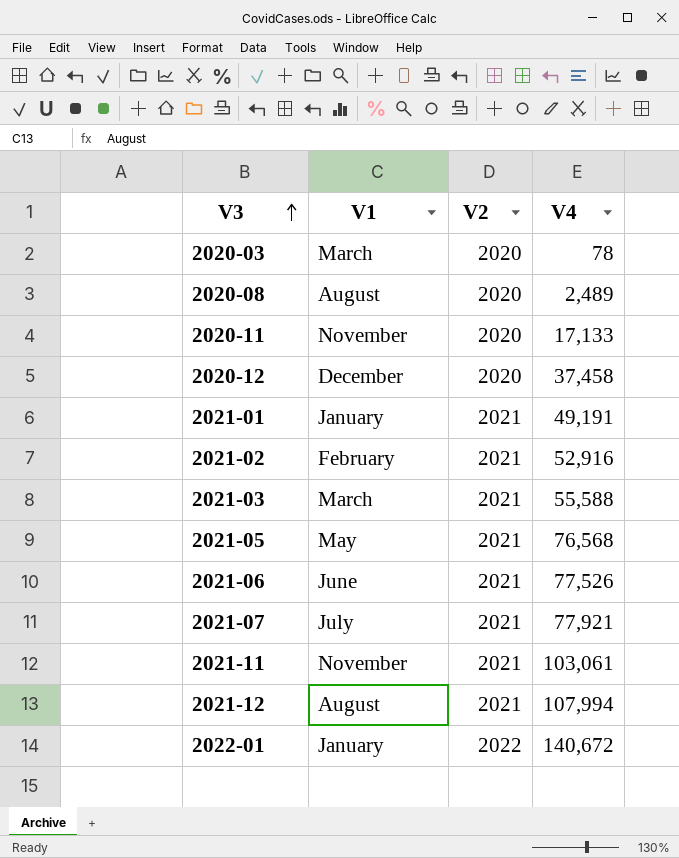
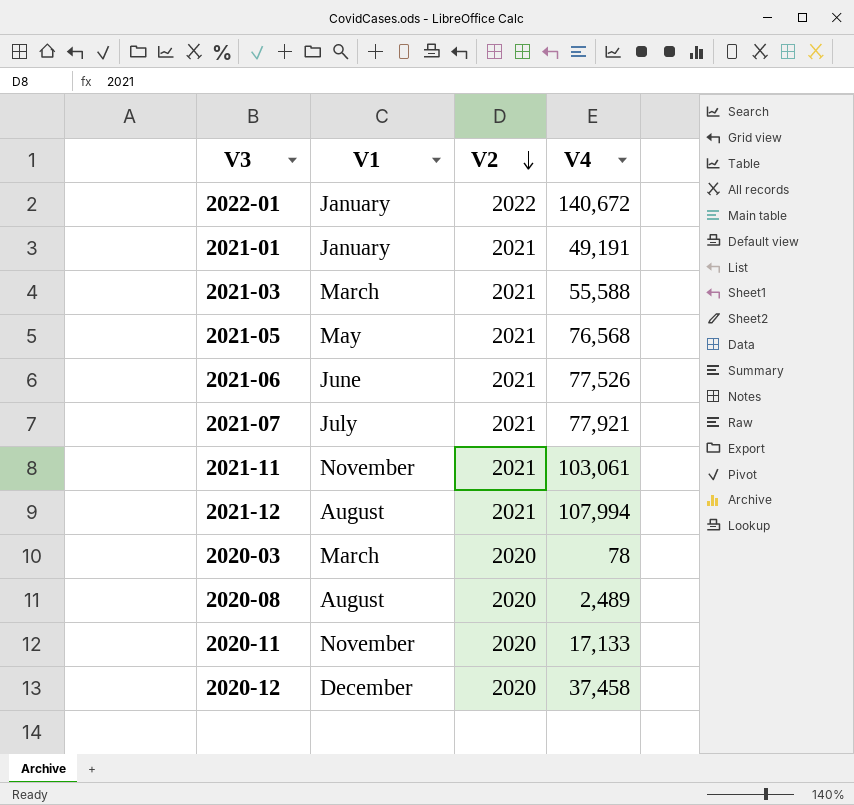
row order: V3 ascending -> V2 descending
row 2021-02: February | 2021 | 52,916 -> none

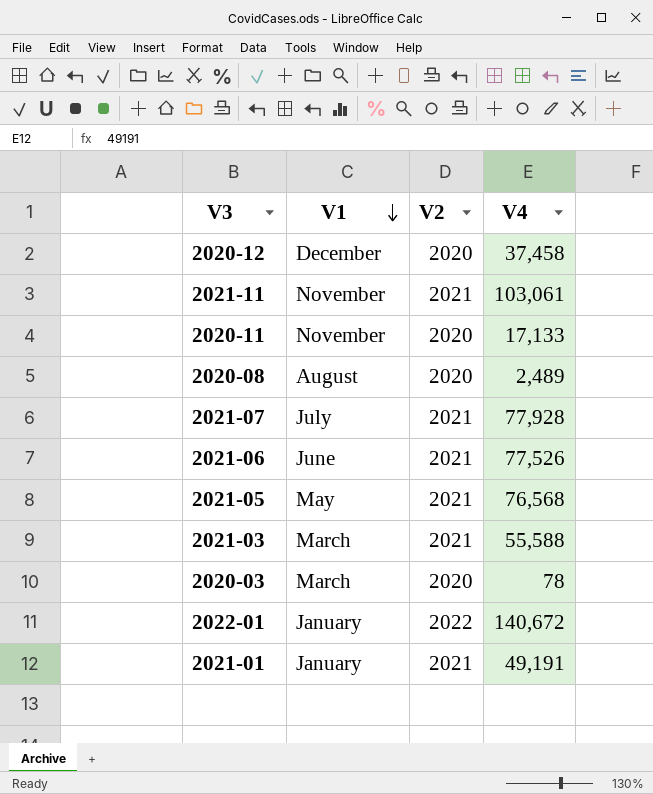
row order: V2 descending -> V1 descending
row 2021-12: August | 2021 | 107,994 -> none
2021-07 | V4: 77,921 -> 77,928

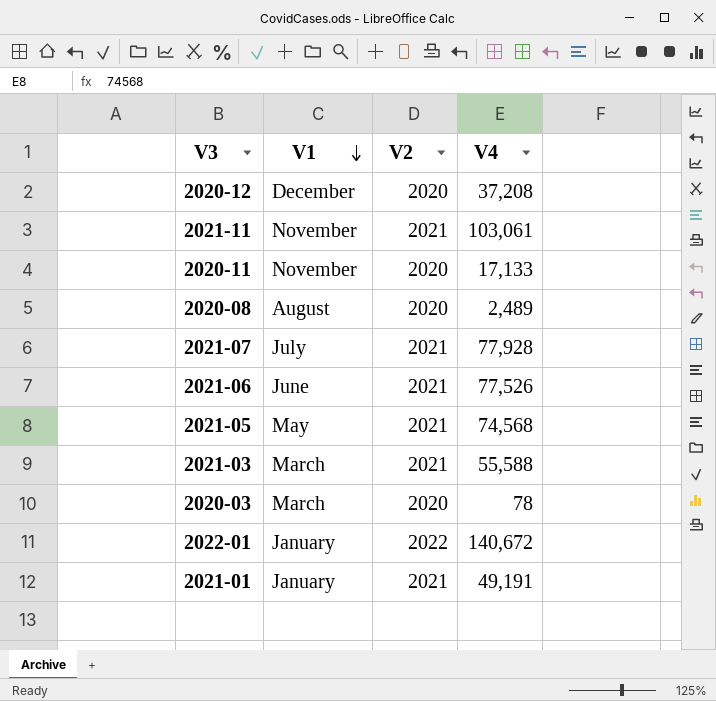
2020-12 | V4: 37,458 -> 37,208
2021-05 | V4: 76,568 -> 74,568

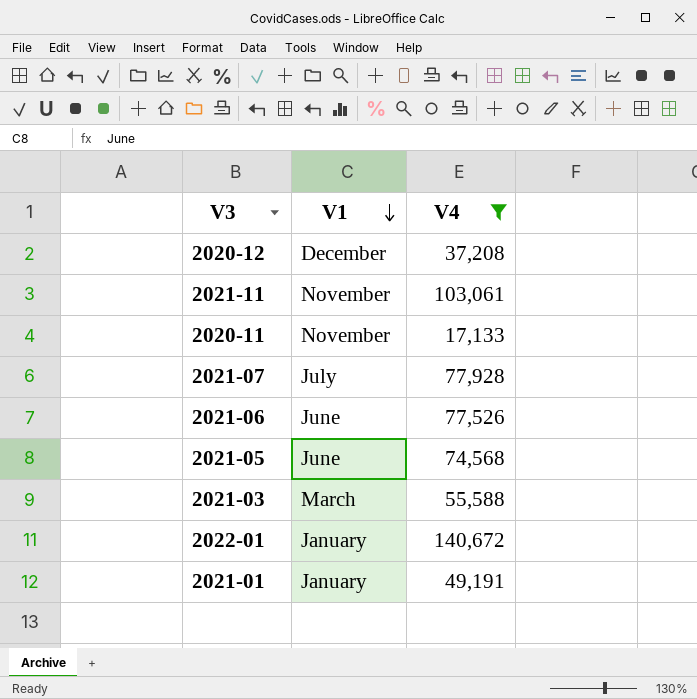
filter: none -> V4 >= 17,133
column V2 | position: 3 -> none
2021-05 | V1: May -> June

